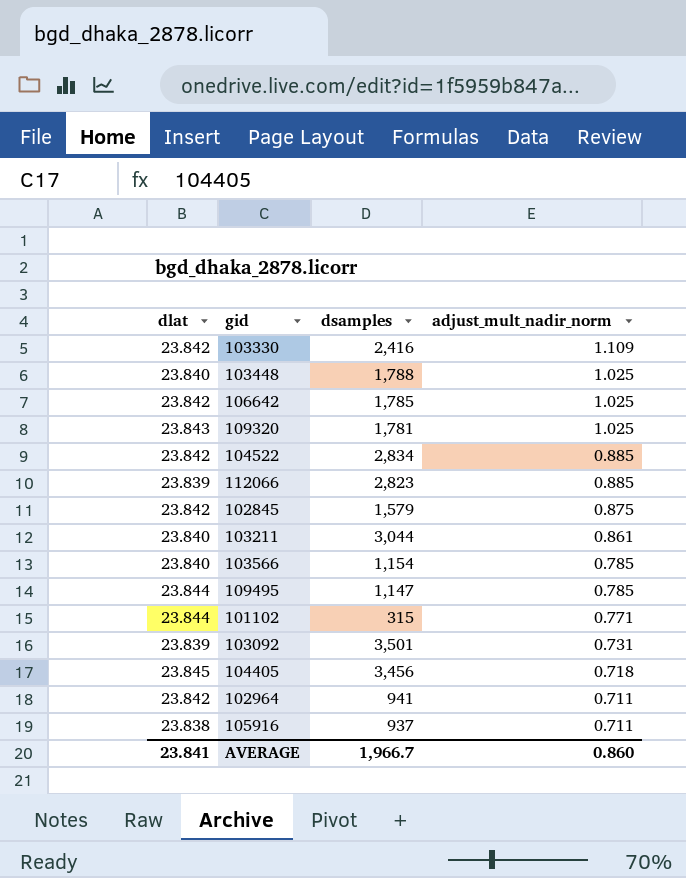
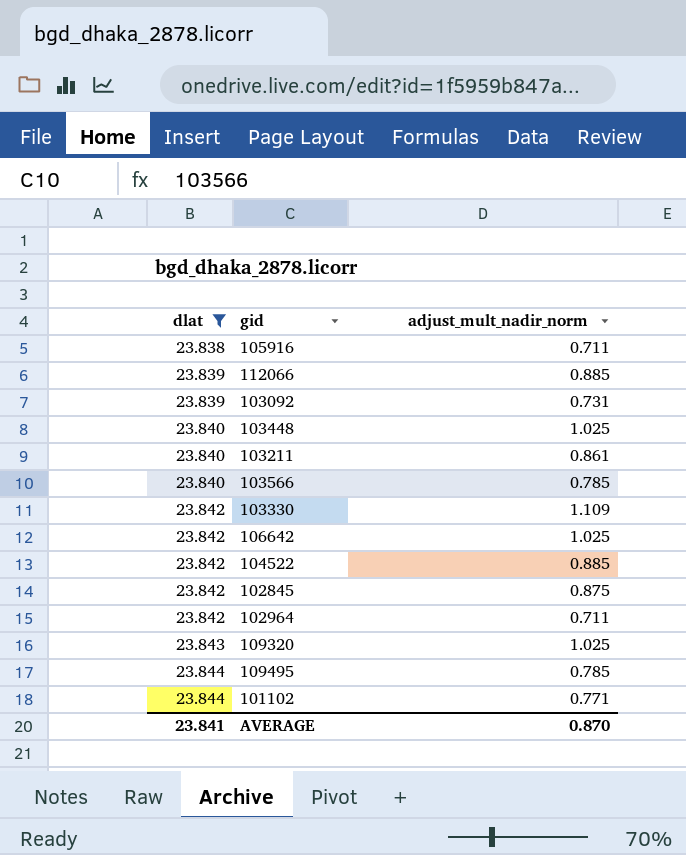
filter: none -> dlat != 23.845
row order: adjust_mult_nadir_norm descending -> dlat ascending
column dsamples | position: 3 -> none
AVERAGE | adjust_mult_nadir_norm: 0.860 -> 0.870

